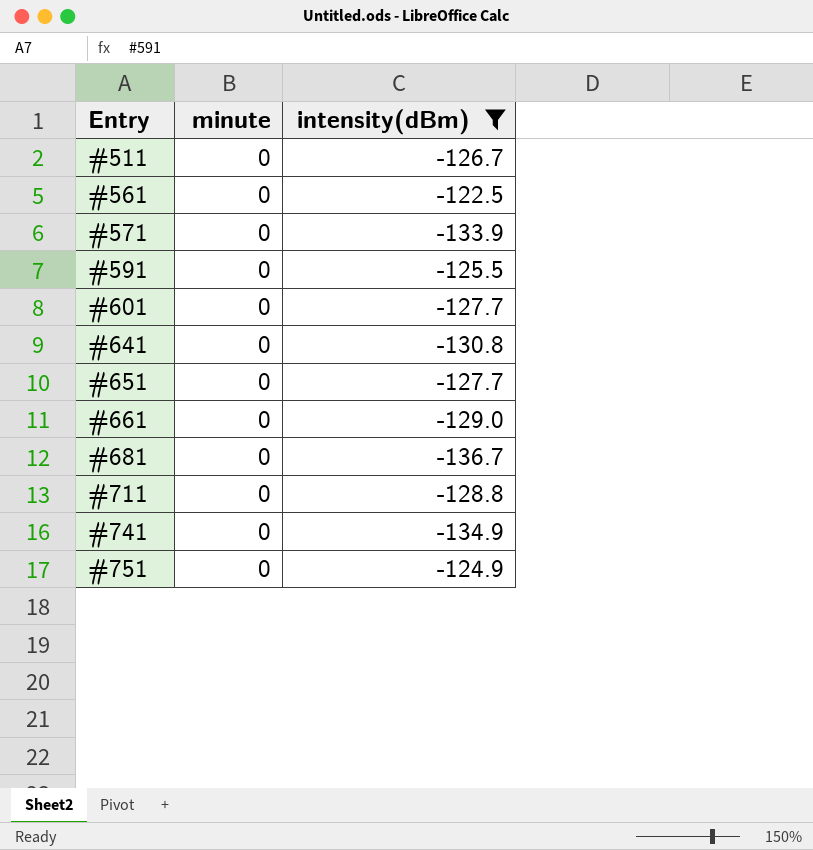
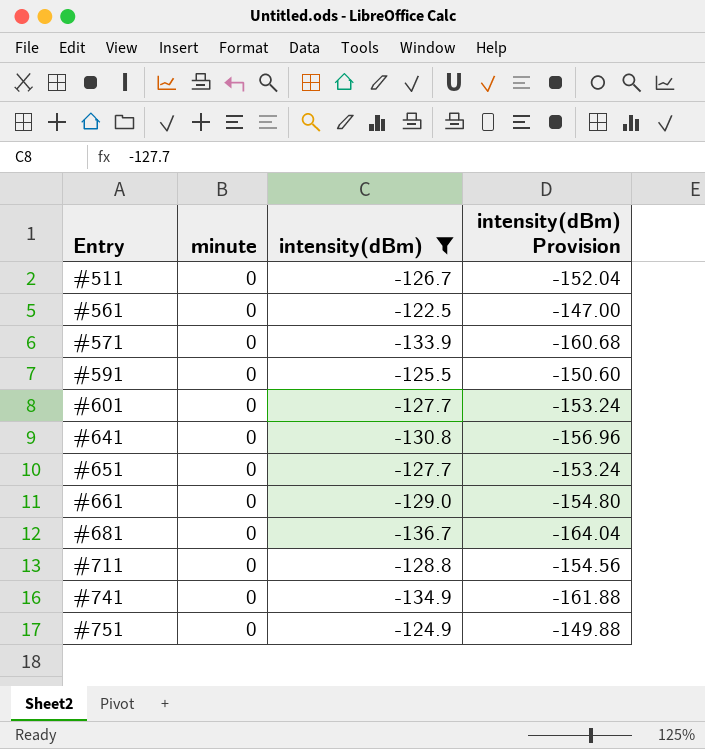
column intensity(dBm) Provision | formula: none -> [intensity(dBm)] * 1.2

